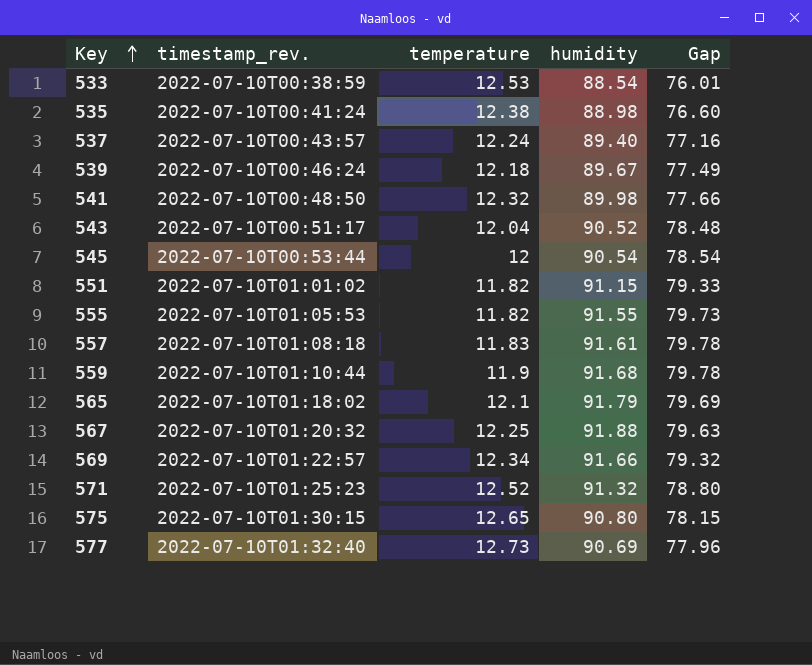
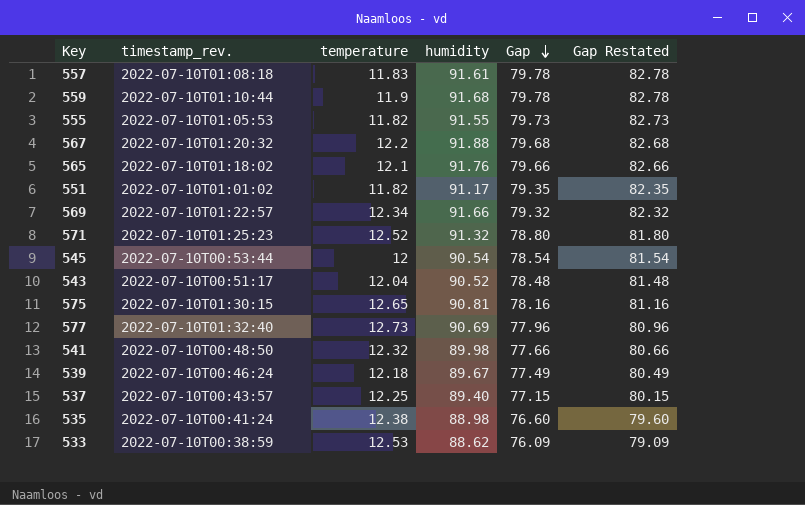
row order: Key ascending -> Gap descending
column Gap Restated | formula: none -> [Gap] + 3
567 | temperature: 12.25 -> 12.2
567 | Gap: 79.63 -> 79.68
565 | humidity: 91.79 -> 91.76
565 | Gap: 79.69 -> 79.66
551 | humidity: 91.15 -> 91.17
551 | Gap: 79.33 -> 79.35
575 | humidity: 90.80 -> 90.81
575 | Gap: 78.15 -> 78.16
537 | temperature: 12.24 -> 12.25
537 | Gap: 77.16 -> 77.15
533 | humidity: 88.54 -> 88.62
533 | Gap: 76.01 -> 76.09

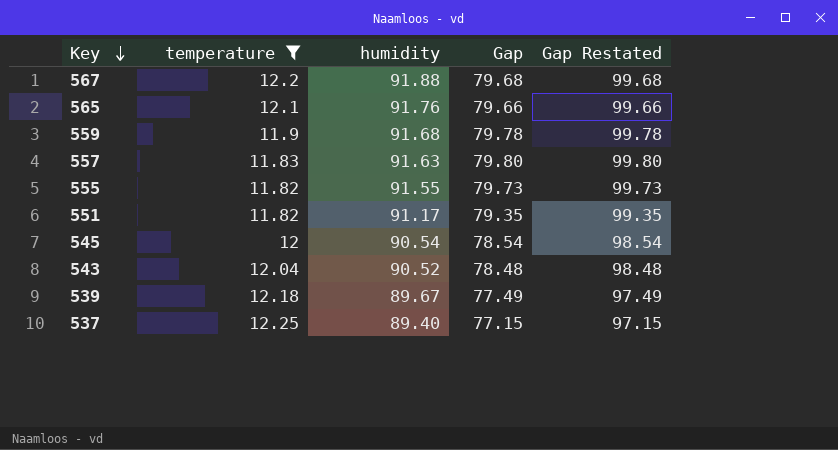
filter: none -> temperature <= 12.25
row order: Gap descending -> Key descending
column timestamp_rev. | position: 2 -> none
column Gap Restated | formula: [Gap] + 3 -> [Gap] + 20
557 | humidity: 91.61 -> 91.63
557 | Gap: 79.78 -> 79.80

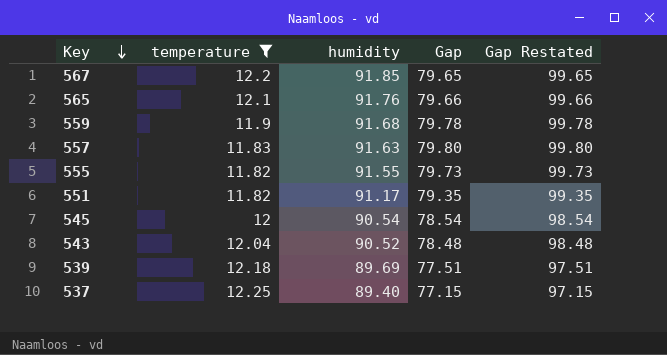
567 | humidity: 91.88 -> 91.85
567 | Gap: 79.68 -> 79.65
567 | Gap Restated: 99.68 -> 99.65
539 | humidity: 89.67 -> 89.69
539 | Gap: 77.49 -> 77.51
539 | Gap Restated: 97.49 -> 97.51

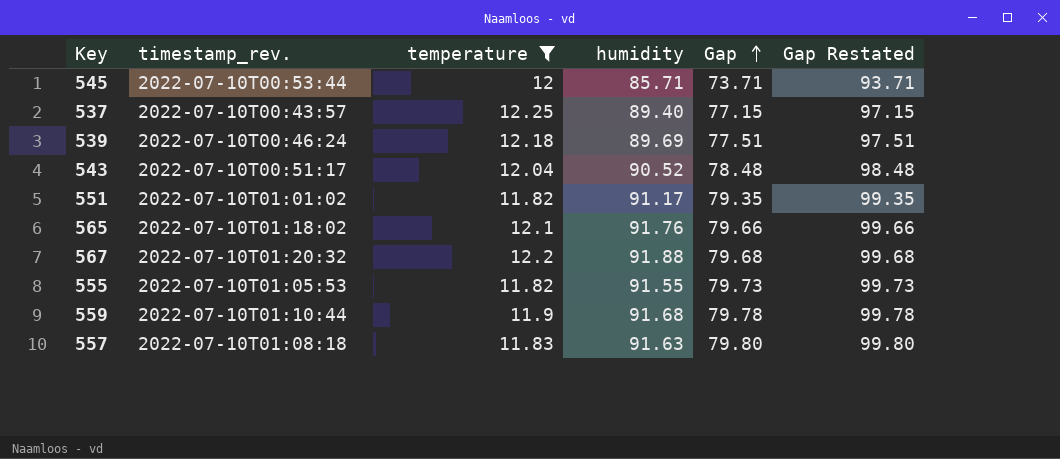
row order: Key descending -> Gap ascending
column timestamp_rev. | position: none -> 2
545 | humidity: 90.54 -> 85.71
545 | Gap: 78.54 -> 73.71
545 | Gap Restated: 98.54 -> 93.71
567 | humidity: 91.85 -> 91.88
567 | Gap: 79.65 -> 79.68
567 | Gap Restated: 99.65 -> 99.68

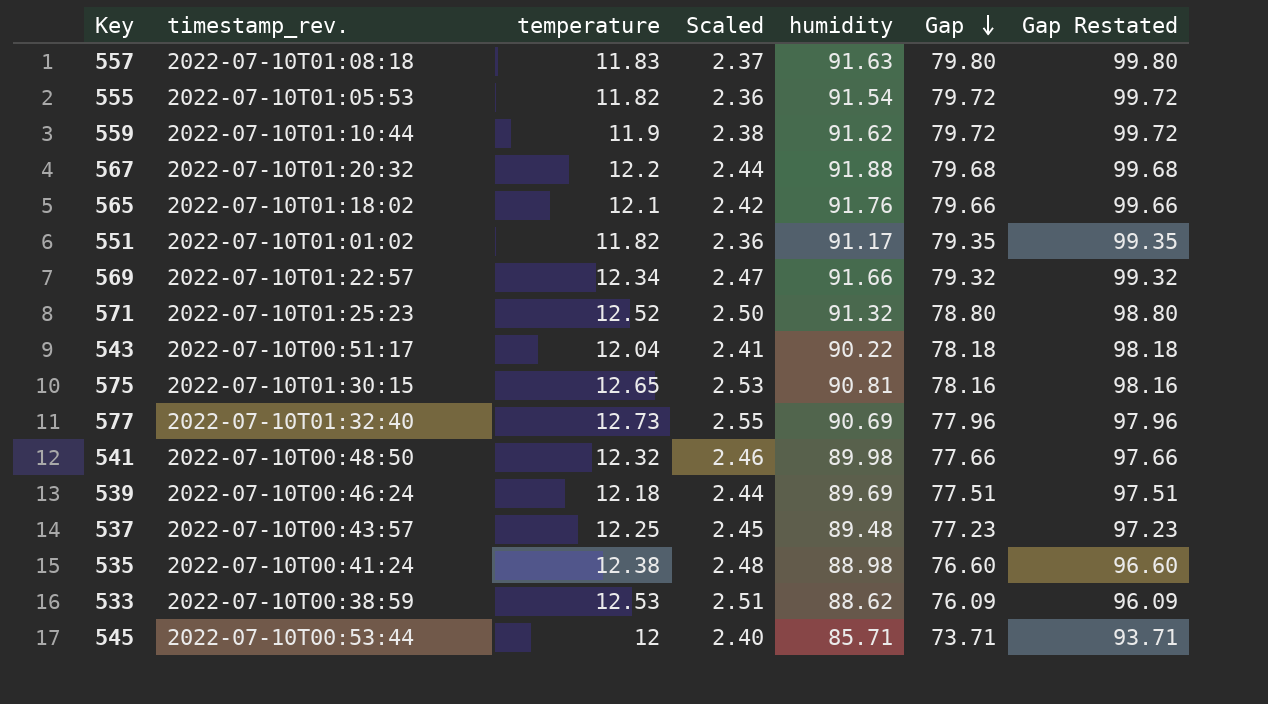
filter: temperature <= 12.25 -> none
row order: Gap ascending -> Gap descending
column Scaled | formula: none -> [temperature] * 0.2
555 | humidity: 91.55 -> 91.54
555 | Gap: 79.73 -> 79.72
555 | Gap Restated: 99.73 -> 99.72
559 | humidity: 91.68 -> 91.62
559 | Gap: 79.78 -> 79.72
559 | Gap Restated: 99.78 -> 99.72
543 | humidity: 90.52 -> 90.22
543 | Gap: 78.48 -> 78.18
543 | Gap Restated: 98.48 -> 98.18
537 | humidity: 89.40 -> 89.48
537 | Gap: 77.15 -> 77.23
537 | Gap Restated: 97.15 -> 97.23

